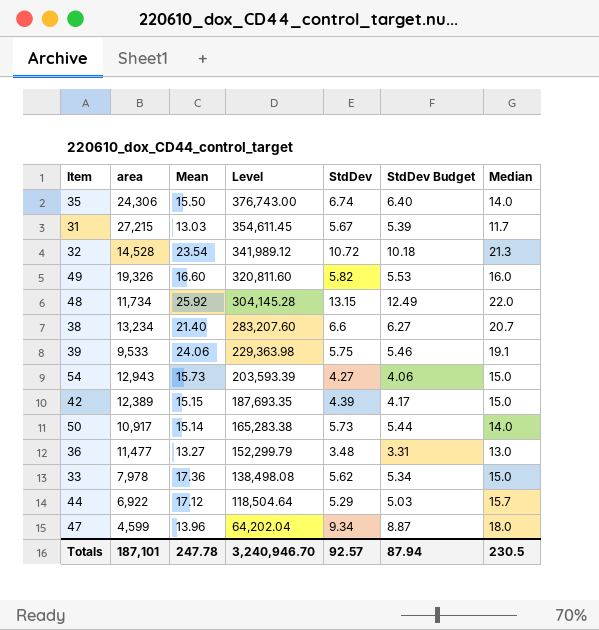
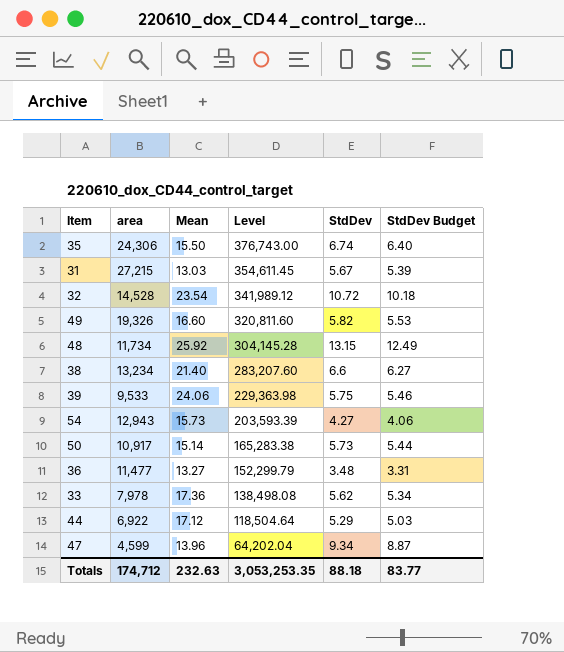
column Median | position: 7 -> none
row 42: 12,389 | 15.15 | 187,693.35 | 4.39 | 4.17 | 15.0 -> none
Totals | area: 187,101 -> 174,712
Totals | Mean: 247.78 -> 232.63
Totals | Level: 3,240,946.70 -> 3,053,253.35
Totals | StdDev: 92.57 -> 88.18
Totals | StdDev Budget: 87.94 -> 83.77

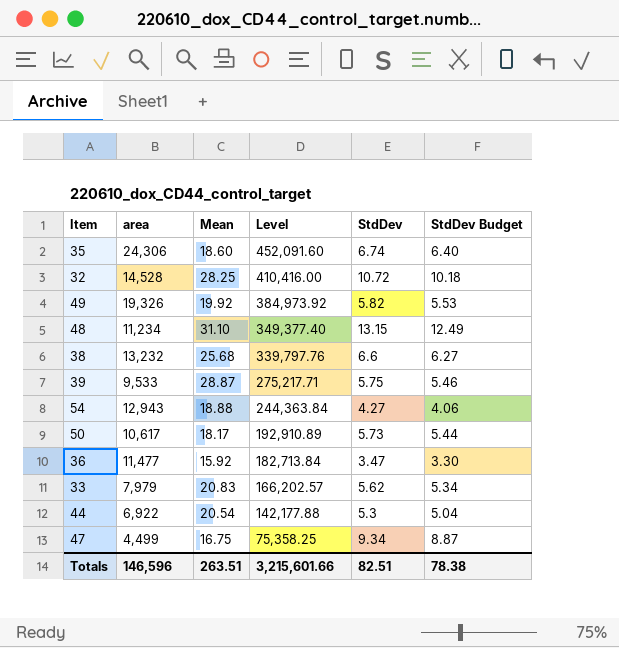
row 31: 27,215 | 13.03 | 354,611.45 | 5.67 | 5.39 -> none
35 | Mean: 15.50 -> 18.60
35 | Level: 376,743.00 -> 452,091.60
32 | Mean: 23.54 -> 28.25
32 | Level: 341,989.12 -> 410,416.00
49 | Mean: 16.60 -> 19.92
49 | Level: 320,811.60 -> 384,973.92
48 | area: 11,734 -> 11,234
48 | Mean: 25.92 -> 31.10
48 | Level: 304,145.28 -> 349,377.40
38 | area: 13,234 -> 13,232
38 | Mean: 21.40 -> 25.68
38 | Level: 283,207.60 -> 339,797.76
39 | Mean: 24.06 -> 28.87
39 | Level: 229,363.98 -> 275,217.71
54 | Mean: 15.73 -> 18.88
54 | Level: 203,593.39 -> 244,363.84
50 | area: 10,917 -> 10,617
50 | Mean: 15.14 -> 18.17
50 | Level: 165,283.38 -> 192,910.89
36 | Mean: 13.27 -> 15.92
36 | Level: 152,299.79 -> 182,713.84
36 | StdDev: 3.48 -> 3.47
36 | StdDev Budget: 3.31 -> 3.30
33 | area: 7,978 -> 7,979
33 | Mean: 17.36 -> 20.83
33 | Level: 138,498.08 -> 166,202.57
44 | Mean: 17.12 -> 20.54
44 | Level: 118,504.64 -> 142,177.88
44 | StdDev: 5.29 -> 5.3
44 | StdDev Budget: 5.03 -> 5.04
47 | area: 4,599 -> 4,499
47 | Mean: 13.96 -> 16.75
47 | Level: 64,202.04 -> 75,358.25
Totals | area: 174,712 -> 146,596
Totals | Mean: 232.63 -> 263.51
Totals | Level: 3,053,253.35 -> 3,215,601.66
Totals | StdDev: 88.18 -> 82.51
Totals | StdDev Budget: 83.77 -> 78.38

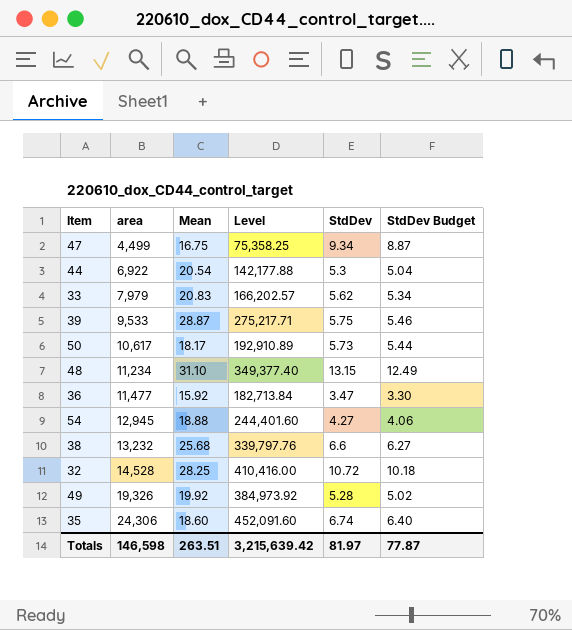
row order: Level descending -> area ascending
54 | area: 12,943 -> 12,945
54 | Level: 244,363.84 -> 244,401.60
49 | StdDev: 5.82 -> 5.28
49 | StdDev Budget: 5.53 -> 5.02
Totals | area: 146,596 -> 146,598
Totals | Level: 3,215,601.66 -> 3,215,639.42
Totals | StdDev: 82.51 -> 81.97
Totals | StdDev Budget: 78.38 -> 77.87

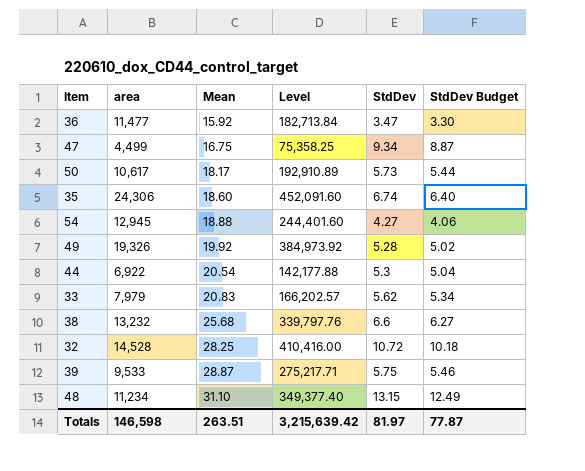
row order: area ascending -> Mean ascending

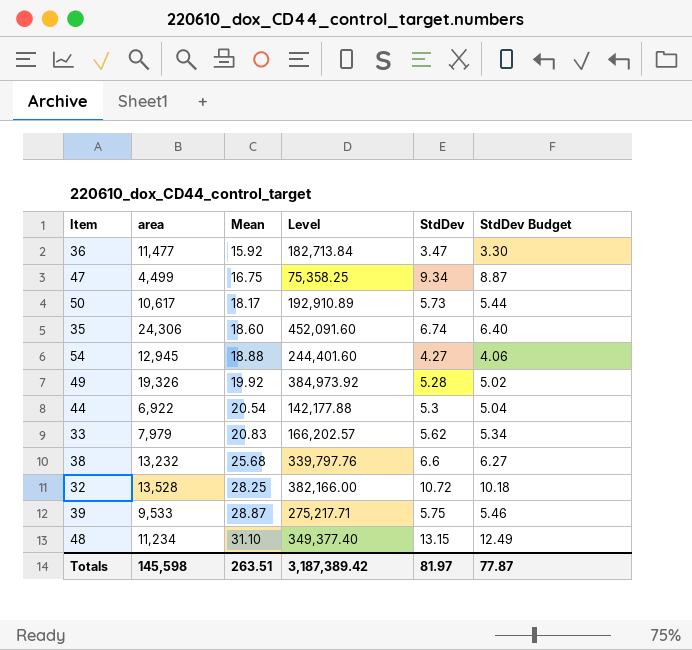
32 | area: 14,528 -> 13,528
32 | Level: 410,416.00 -> 382,166.00
Totals | area: 146,598 -> 145,598
Totals | Level: 3,215,639.42 -> 3,187,389.42

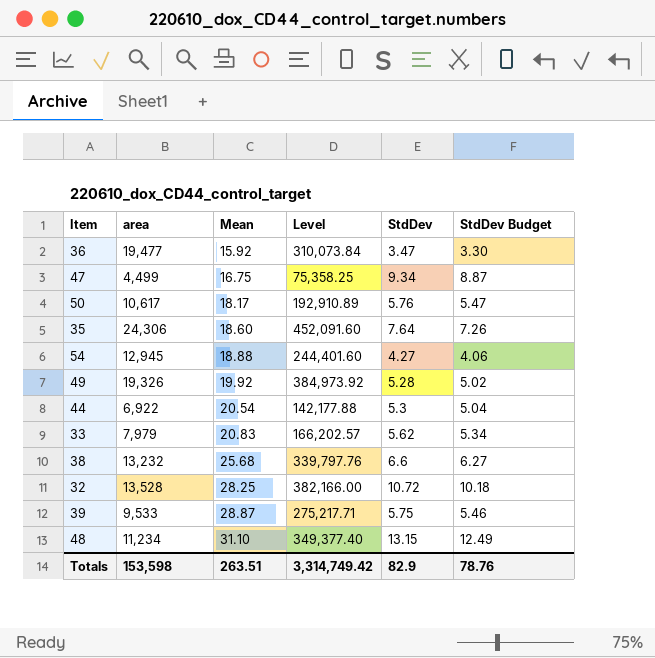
36 | area: 11,477 -> 19,477
36 | Level: 182,713.84 -> 310,073.84
50 | StdDev: 5.73 -> 5.76
50 | StdDev Budget: 5.44 -> 5.47
35 | StdDev: 6.74 -> 7.64
35 | StdDev Budget: 6.40 -> 7.26
Totals | area: 145,598 -> 153,598
Totals | Level: 3,187,389.42 -> 3,314,749.42
Totals | StdDev: 81.97 -> 82.9
Totals | StdDev Budget: 77.87 -> 78.76

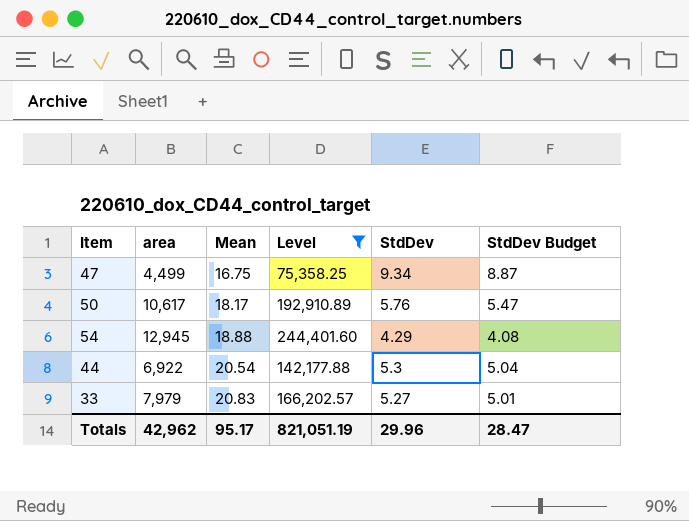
filter: none -> Level <= 244,401.60
54 | StdDev: 4.27 -> 4.29
54 | StdDev Budget: 4.06 -> 4.08
33 | StdDev: 5.62 -> 5.27
33 | StdDev Budget: 5.34 -> 5.01
Totals | area: 153,598 -> 42,962
Totals | Mean: 263.51 -> 95.17
Totals | Level: 3,314,749.42 -> 821,051.19
Totals | StdDev: 82.9 -> 29.96
Totals | StdDev Budget: 78.76 -> 28.47

